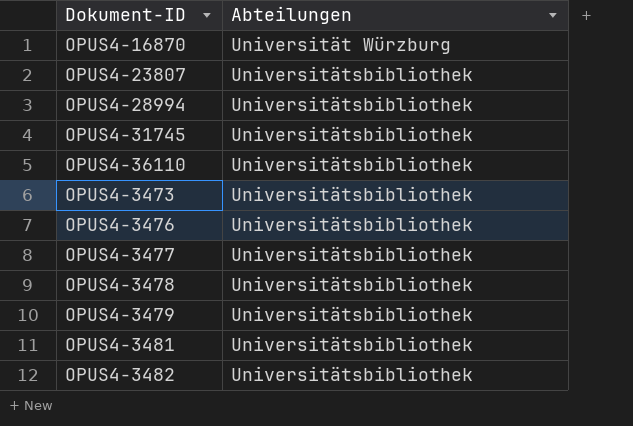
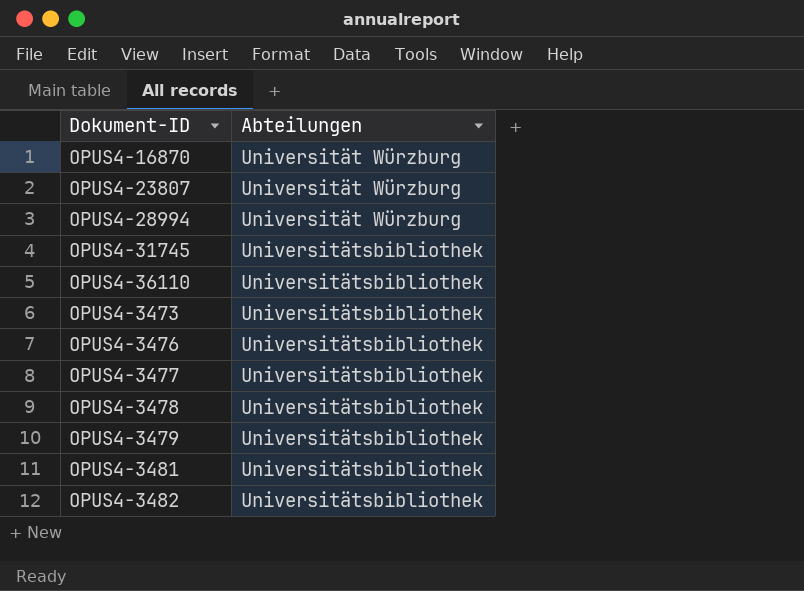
OPUS4-23807 | Abteilungen: Universitätsbibliothek -> Universität Würzburg
OPUS4-28994 | Abteilungen: Universitätsbibliothek -> Universität Würzburg

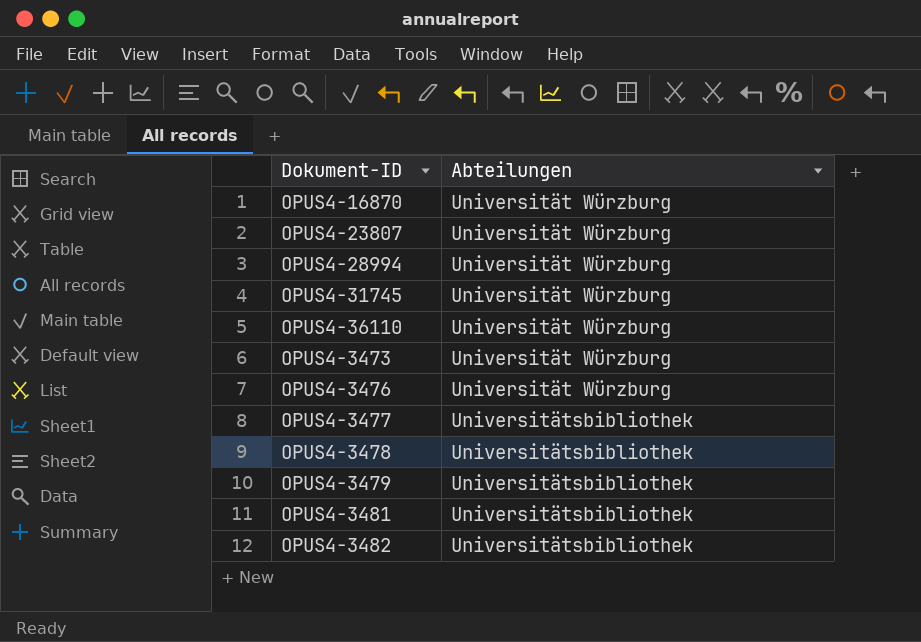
OPUS4-31745 | Abteilungen: Universitätsbibliothek -> Universität Würzburg
OPUS4-36110 | Abteilungen: Universitätsbibliothek -> Universität Würzburg
OPUS4-3473 | Abteilungen: Universitätsbibliothek -> Universität Würzburg
OPUS4-3476 | Abteilungen: Universitätsbibliothek -> Universität Würzburg

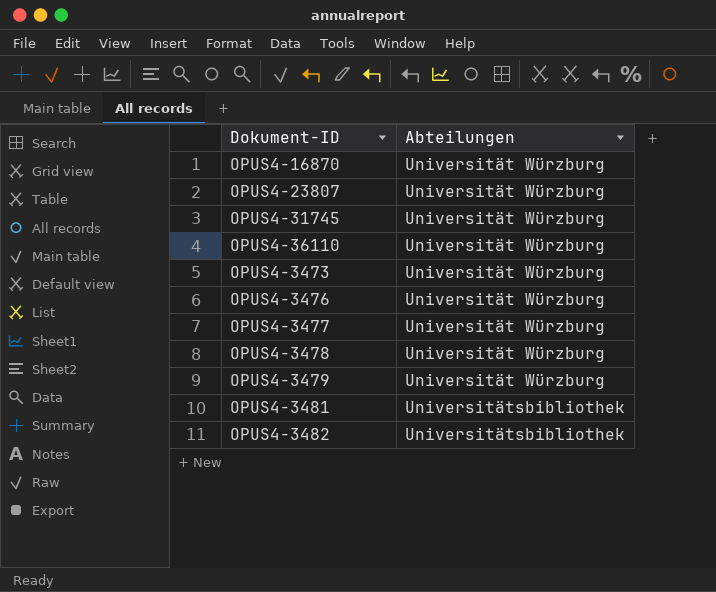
row OPUS4-28994: Universität Würzburg -> none
OPUS4-3477 | Abteilungen: Universitätsbibliothek -> Universität Würzburg
OPUS4-3478 | Abteilungen: Universitätsbibliothek -> Universität Würzburg
OPUS4-3479 | Abteilungen: Universitätsbibliothek -> Universität Würzburg

